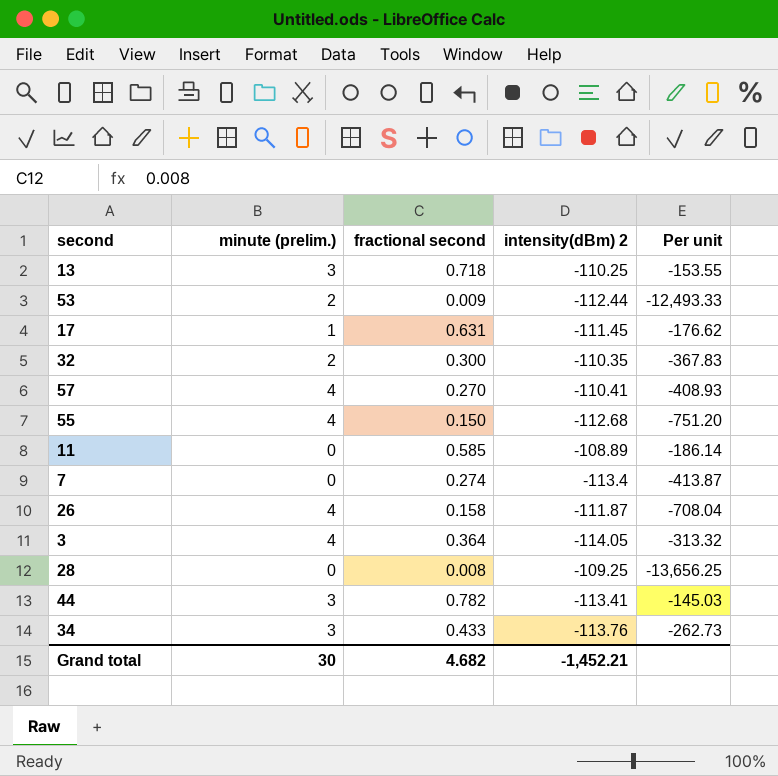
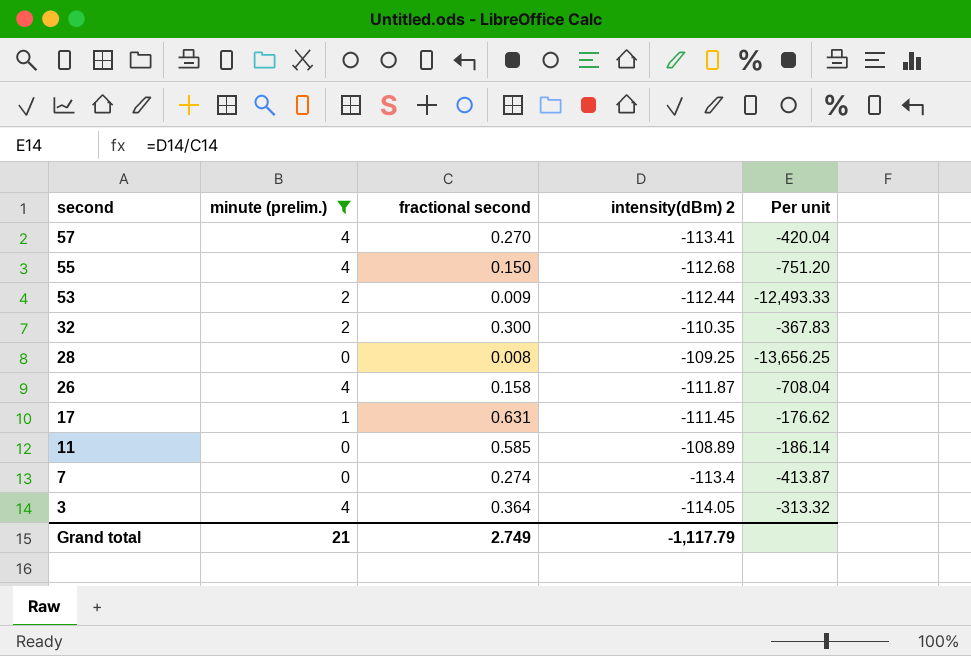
filter: none -> minute (prelim.) != 3
row order: none -> second descending
57 | intensity(dBm) 2: -110.41 -> -113.41
57 | Per unit: -408.93 -> -420.04
Grand total | minute (prelim.): 30 -> 21
Grand total | fractional second: 4.682 -> 2.749
Grand total | intensity(dBm) 2: -1,452.21 -> -1,117.79

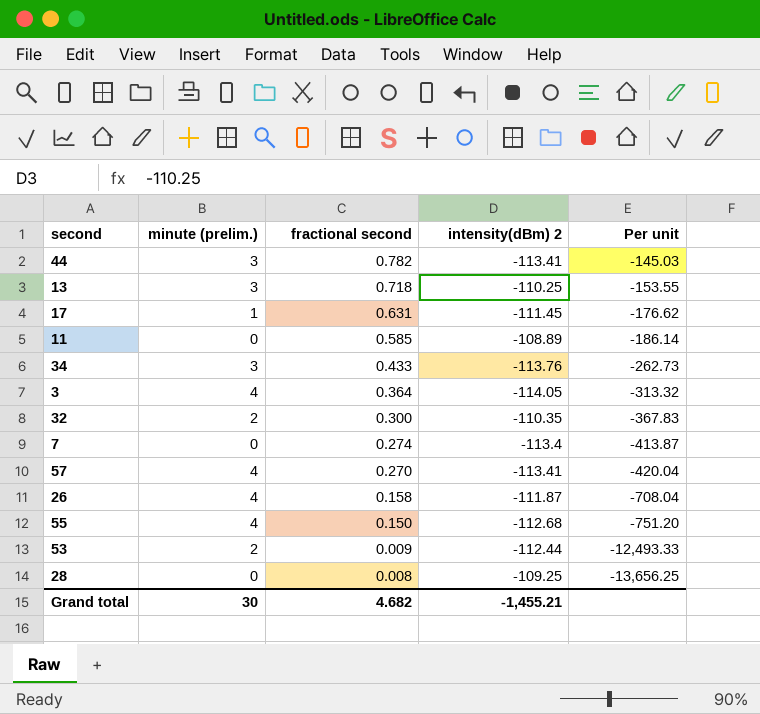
filter: minute (prelim.) != 3 -> none
row order: second descending -> fractional second descending
Grand total | minute (prelim.): 21 -> 30
Grand total | fractional second: 2.749 -> 4.682
Grand total | intensity(dBm) 2: -1,117.79 -> -1,455.21

